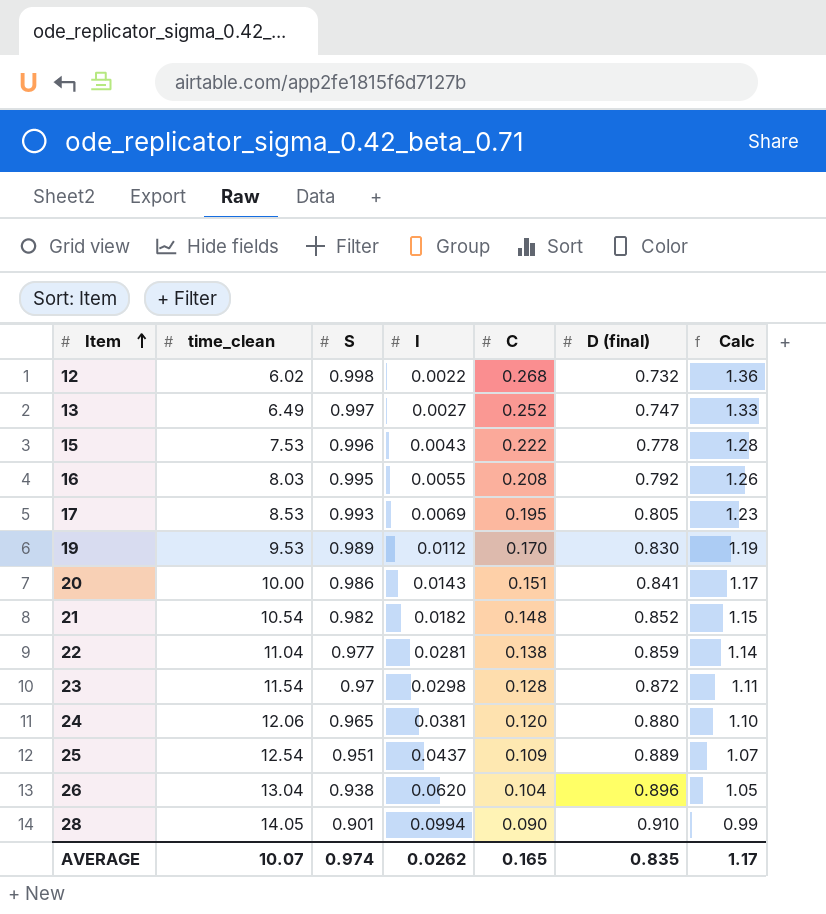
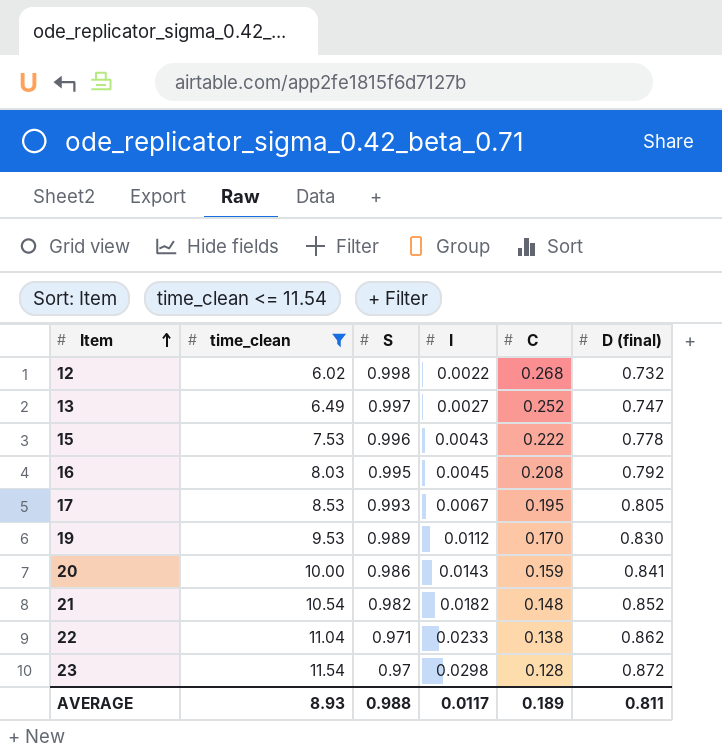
filter: none -> time_clean <= 11.54
column Calc | formula: [S] / [D (final)] -> none
16 | I: 0.0055 -> 0.0045
17 | I: 0.0069 -> 0.0067
20 | C: 0.151 -> 0.159
22 | S: 0.977 -> 0.971
22 | I: 0.0281 -> 0.0233
22 | D (final): 0.859 -> 0.862
AVERAGE | time_clean: 10.07 -> 8.93
AVERAGE | S: 0.974 -> 0.988
AVERAGE | I: 0.0262 -> 0.0117
AVERAGE | C: 0.165 -> 0.189
AVERAGE | D (final): 0.835 -> 0.811

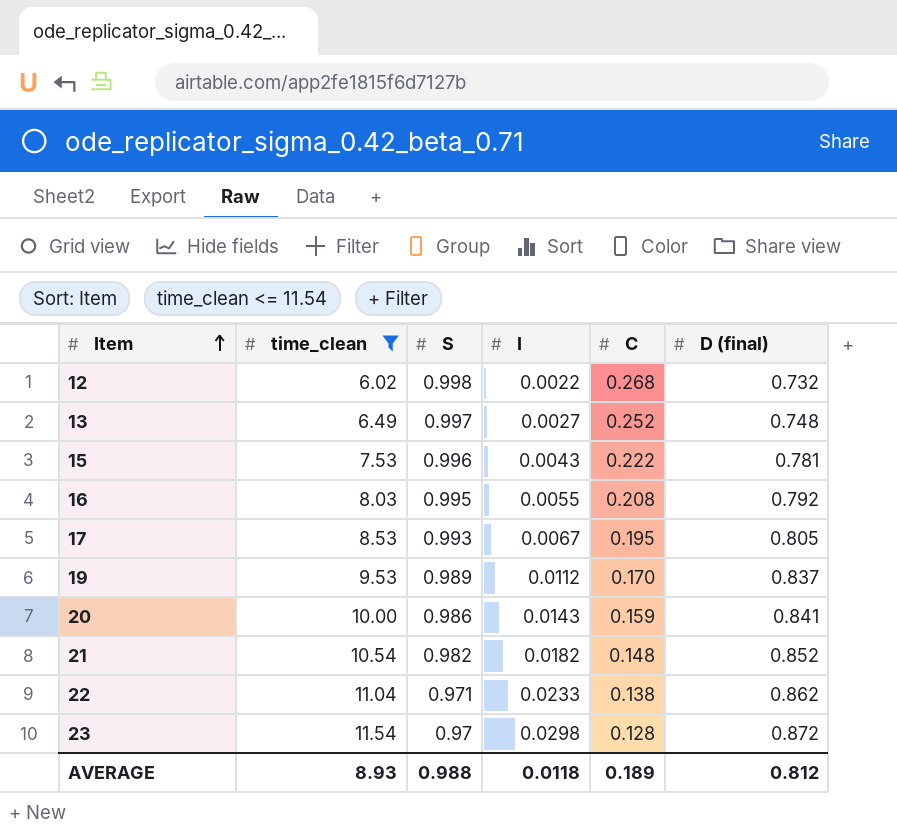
13 | D (final): 0.747 -> 0.748
15 | D (final): 0.778 -> 0.781
16 | I: 0.0045 -> 0.0055
19 | D (final): 0.830 -> 0.837
AVERAGE | I: 0.0117 -> 0.0118
AVERAGE | D (final): 0.811 -> 0.812

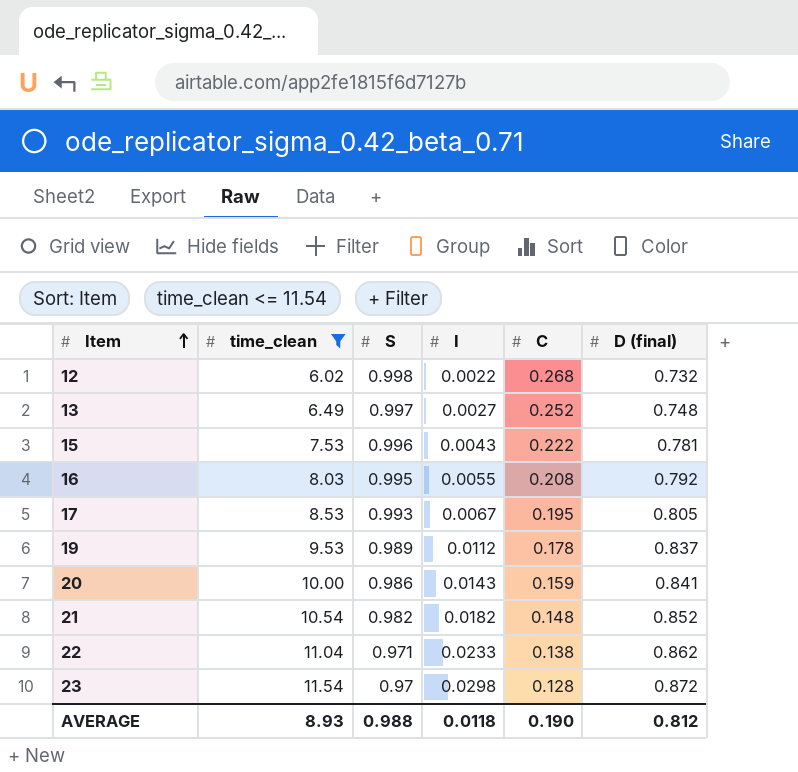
19 | C: 0.170 -> 0.178
AVERAGE | C: 0.189 -> 0.190

